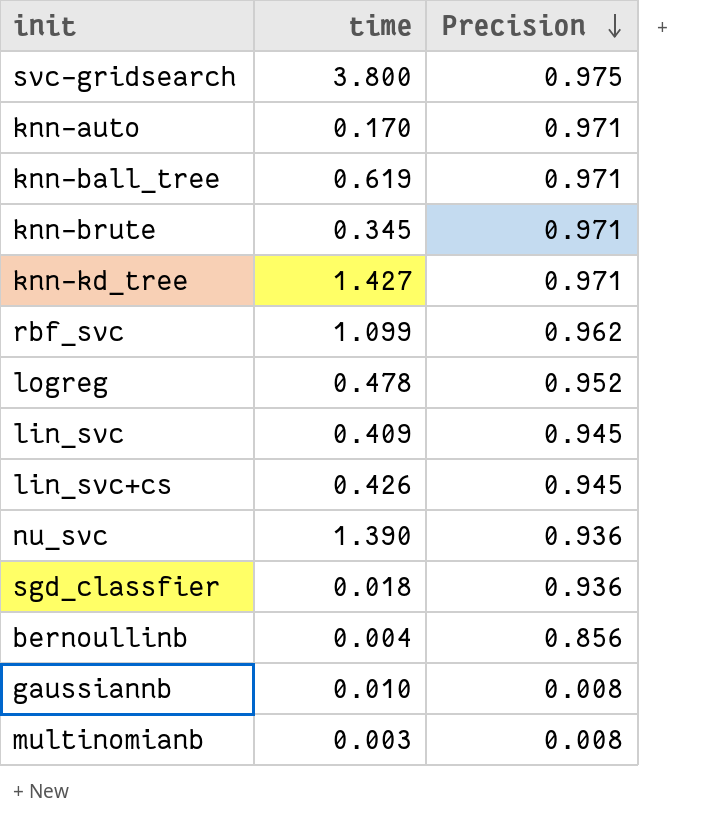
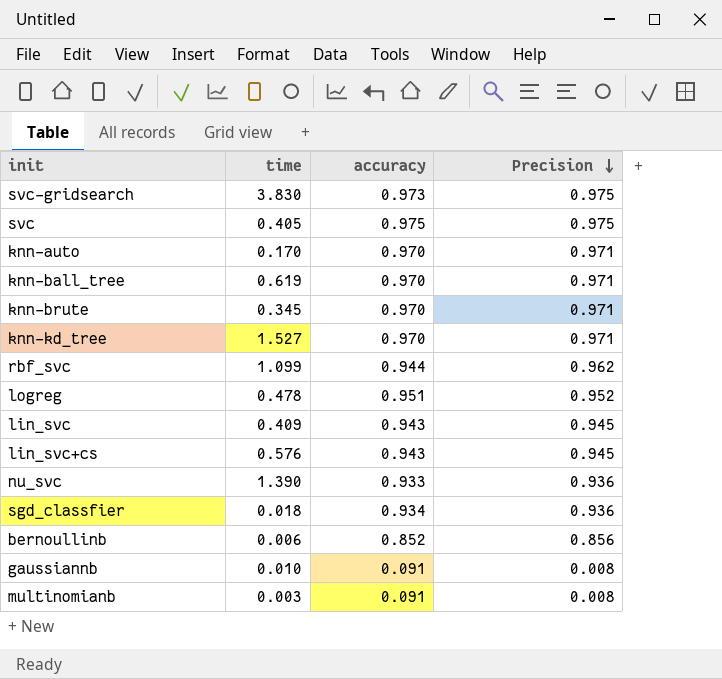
column accuracy | position: none -> 3
svc-gridsearch | time: 3.800 -> 3.830
row svc: none -> 0.405 | 0.975 | 0.975
knn-kd_tree | time: 1.427 -> 1.527
lin_svc+cs | time: 0.426 -> 0.576
bernoullinb | time: 0.004 -> 0.006

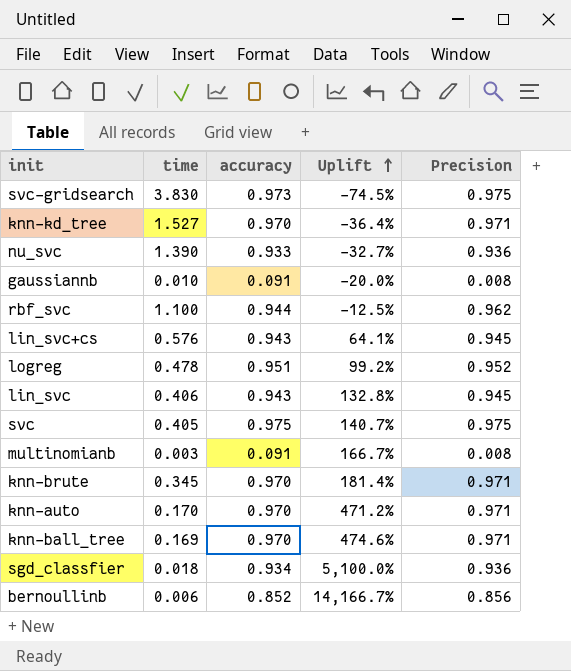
row order: Precision descending -> Uplift ascending
column Uplift | formula: none -> ([Precision] - [time]) / [time]
rbf_svc | time: 1.099 -> 1.100
lin_svc | time: 0.409 -> 0.406
knn-ball_tree | time: 0.619 -> 0.169

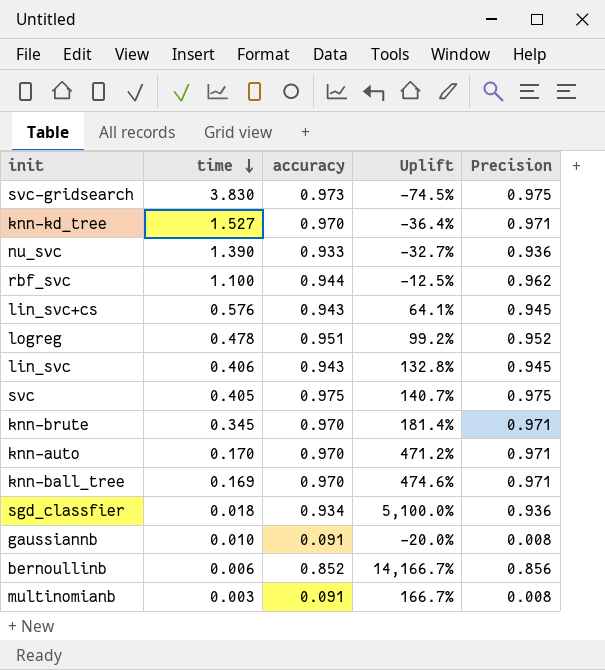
row order: Uplift ascending -> time descending

